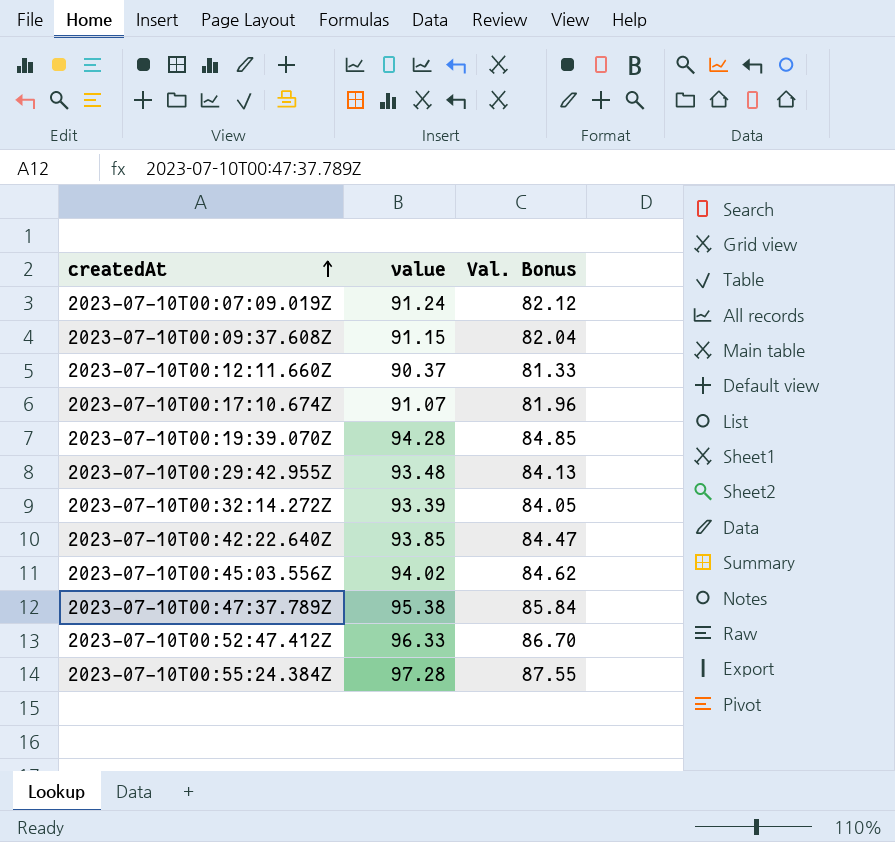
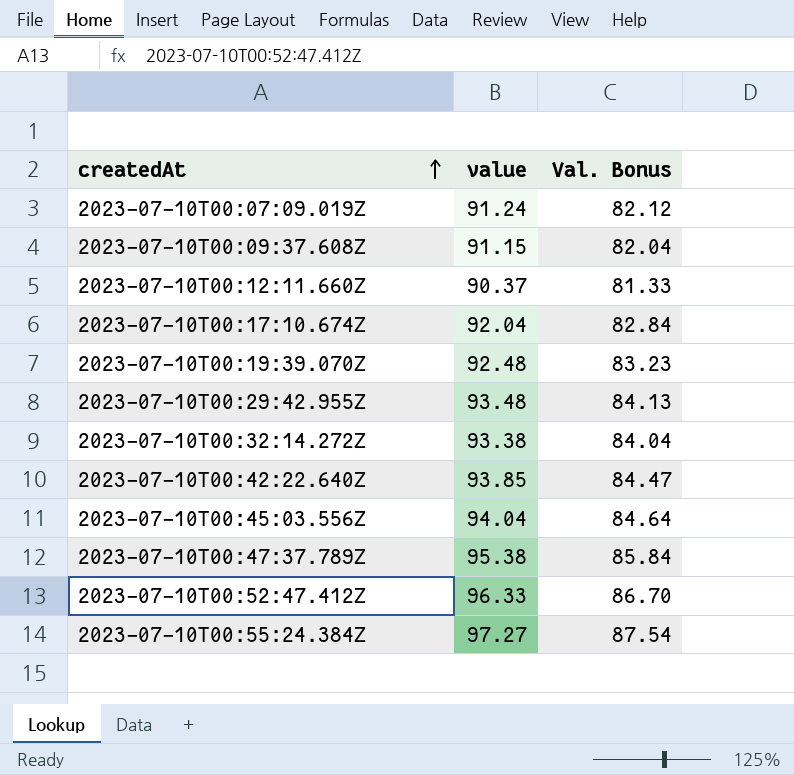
2023-07-10T00:17:10.674Z | value: 91.07 -> 92.04
2023-07-10T00:17:10.674Z | Val. Bonus: 81.96 -> 82.84
2023-07-10T00:19:39.070Z | value: 94.28 -> 92.48
2023-07-10T00:19:39.070Z | Val. Bonus: 84.85 -> 83.23
2023-07-10T00:32:14.272Z | value: 93.39 -> 93.38
2023-07-10T00:32:14.272Z | Val. Bonus: 84.05 -> 84.04
2023-07-10T00:45:03.556Z | value: 94.02 -> 94.04
2023-07-10T00:45:03.556Z | Val. Bonus: 84.62 -> 84.64
2023-07-10T00:55:24.384Z | value: 97.28 -> 97.27
2023-07-10T00:55:24.384Z | Val. Bonus: 87.55 -> 87.54

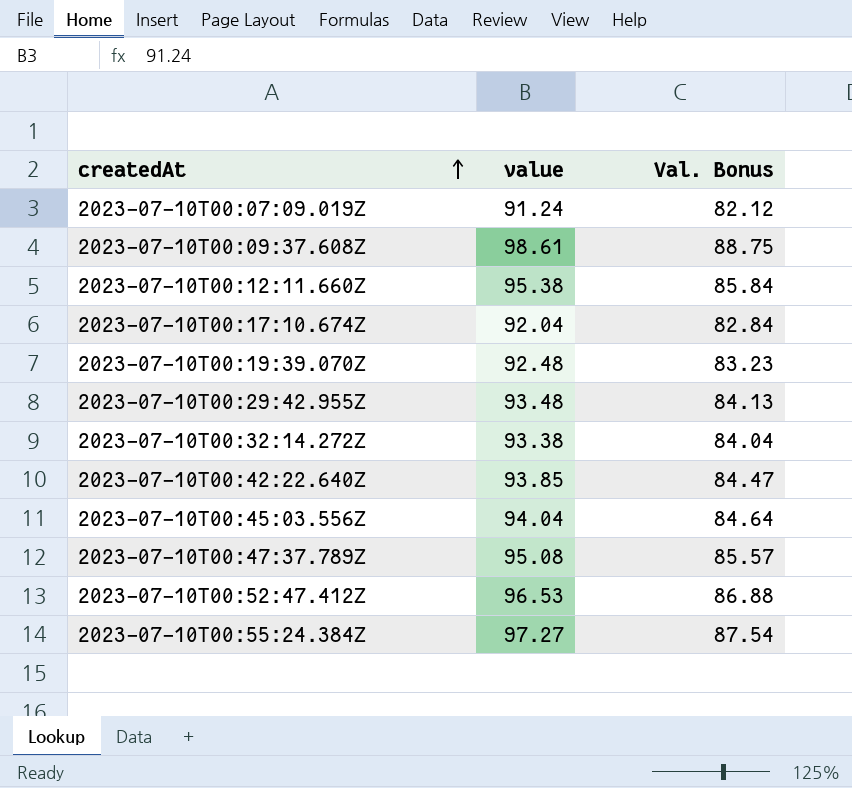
2023-07-10T00:09:37.608Z | value: 91.15 -> 98.61
2023-07-10T00:09:37.608Z | Val. Bonus: 82.04 -> 88.75
2023-07-10T00:12:11.660Z | value: 90.37 -> 95.38
2023-07-10T00:12:11.660Z | Val. Bonus: 81.33 -> 85.84
2023-07-10T00:47:37.789Z | value: 95.38 -> 95.08
2023-07-10T00:47:37.789Z | Val. Bonus: 85.84 -> 85.57
2023-07-10T00:52:47.412Z | value: 96.33 -> 96.53
2023-07-10T00:52:47.412Z | Val. Bonus: 86.70 -> 86.88

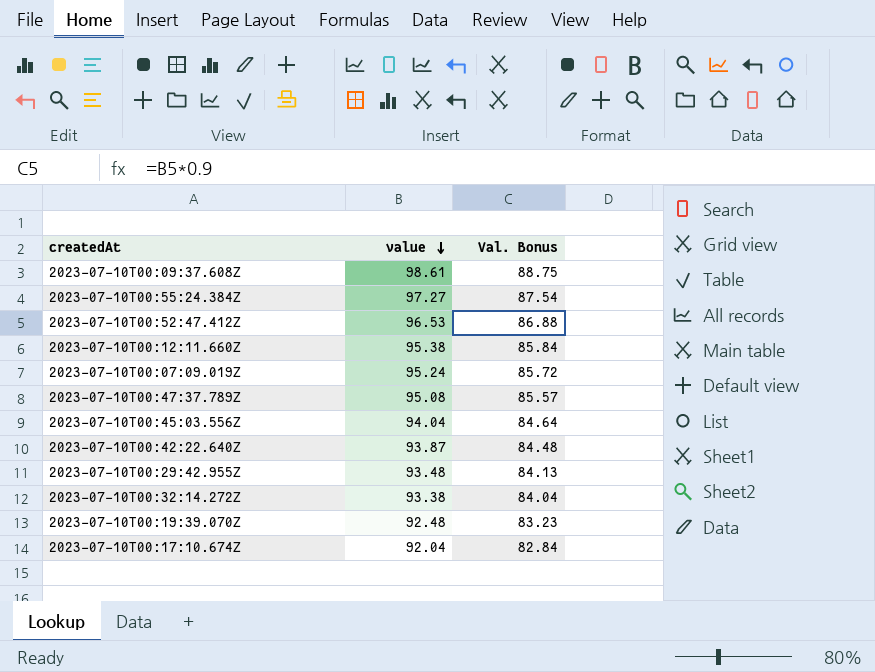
row order: createdAt ascending -> value descending
2023-07-10T00:07:09.019Z | value: 91.24 -> 95.24
2023-07-10T00:07:09.019Z | Val. Bonus: 82.12 -> 85.72
2023-07-10T00:42:22.640Z | value: 93.85 -> 93.87
2023-07-10T00:42:22.640Z | Val. Bonus: 84.47 -> 84.48

